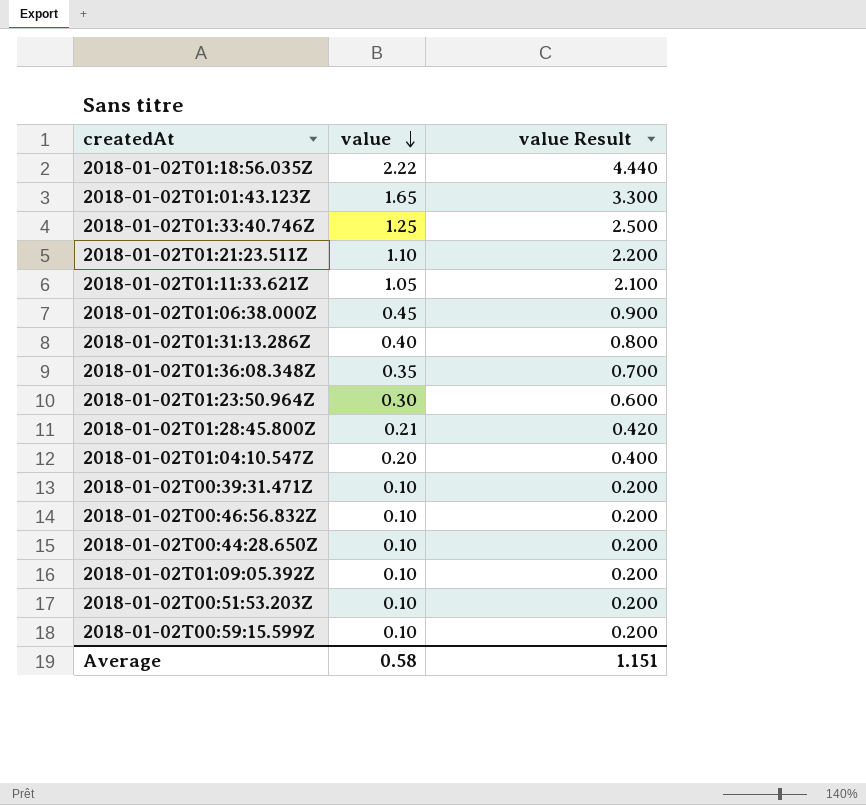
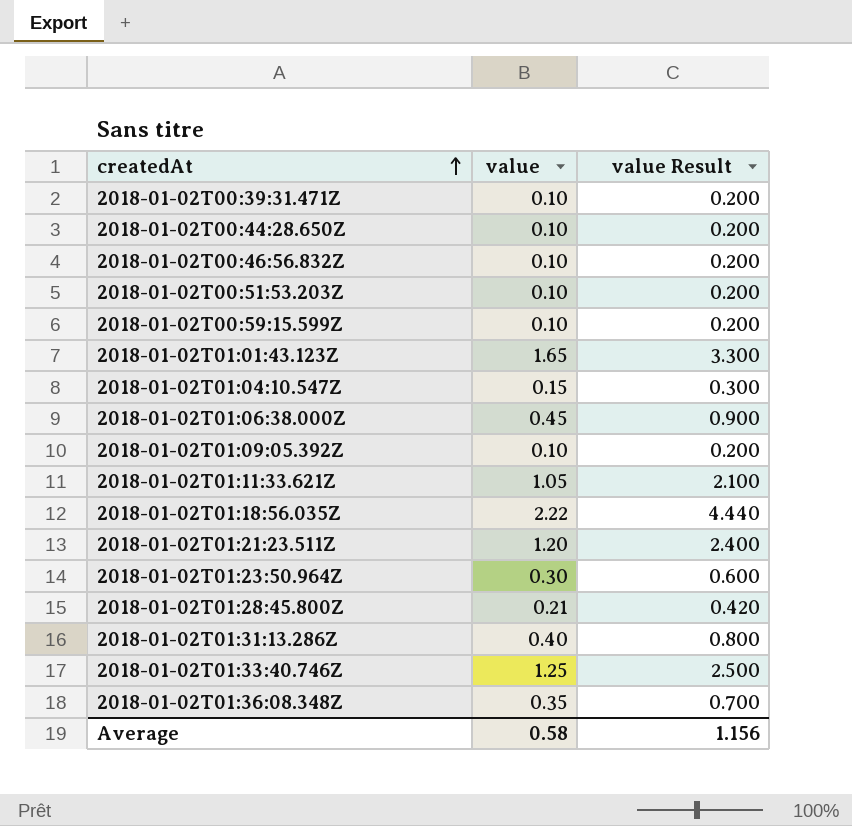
row order: value descending -> createdAt ascending
2018-01-02T01:04:10.547Z | value: 0.20 -> 0.15
2018-01-02T01:04:10.547Z | value Result: 0.400 -> 0.300
2018-01-02T01:21:23.511Z | value: 1.10 -> 1.20
2018-01-02T01:21:23.511Z | value Result: 2.200 -> 2.400
Average | value Result: 1.151 -> 1.156

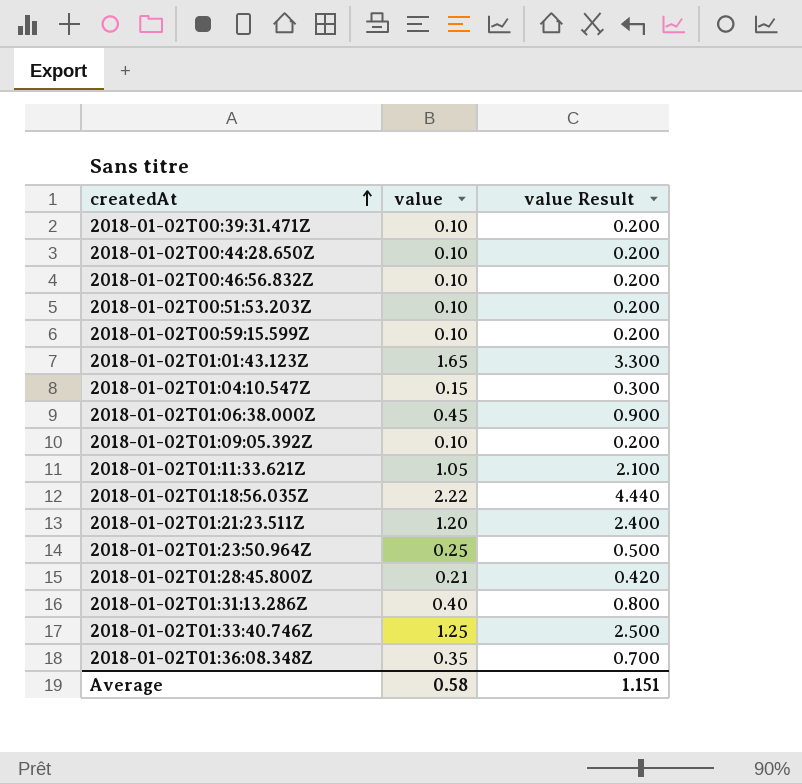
2018-01-02T01:23:50.964Z | value: 0.30 -> 0.25
2018-01-02T01:23:50.964Z | value Result: 0.600 -> 0.500
Average | value Result: 1.156 -> 1.151

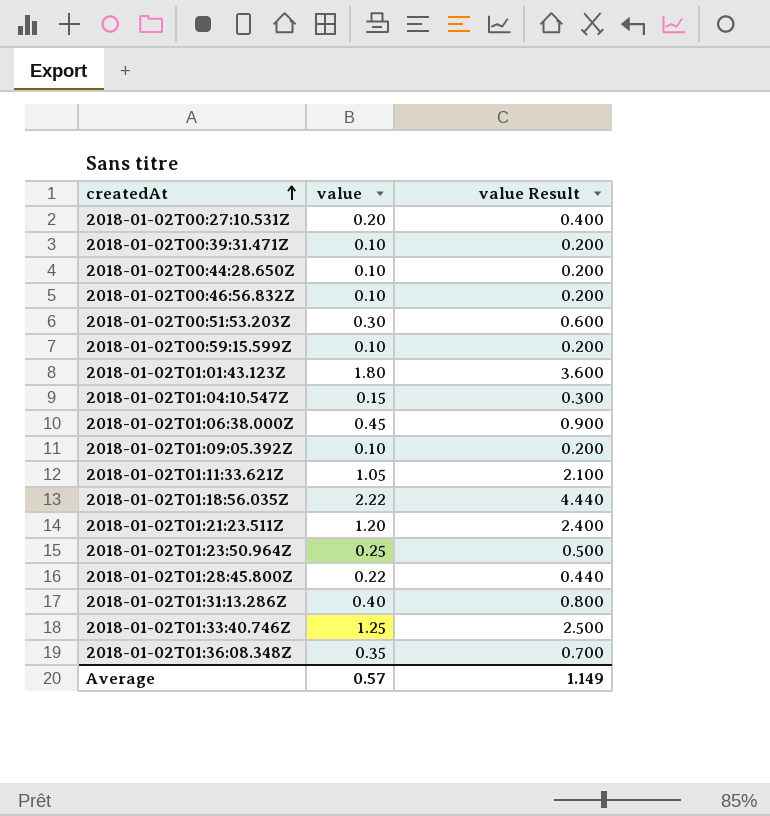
row 2018-01-02T00:27:10.531Z: none -> 0.20 | 0.400
2018-01-02T00:51:53.203Z | value: 0.10 -> 0.30
2018-01-02T00:51:53.203Z | value Result: 0.200 -> 0.600
2018-01-02T01:01:43.123Z | value: 1.65 -> 1.80
2018-01-02T01:01:43.123Z | value Result: 3.300 -> 3.600
2018-01-02T01:28:45.800Z | value: 0.21 -> 0.22
2018-01-02T01:28:45.800Z | value Result: 0.420 -> 0.440
Average | value: 0.58 -> 0.57
Average | value Result: 1.151 -> 1.149

